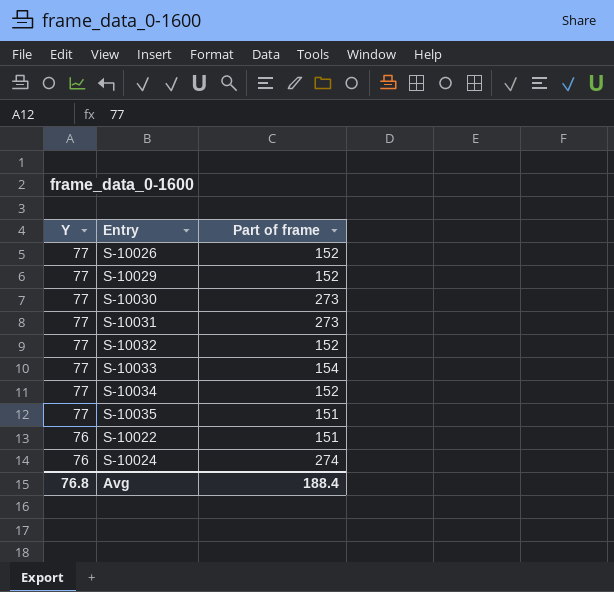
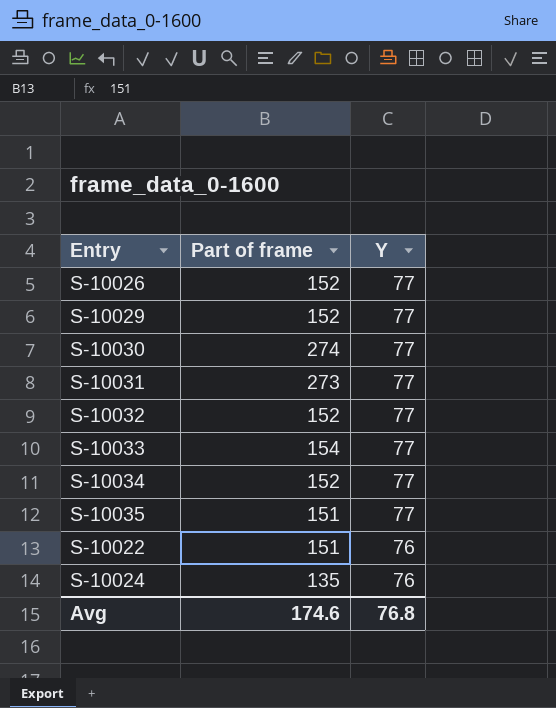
column Y | position: 1 -> 3
S-10030 | Part of frame: 273 -> 274
S-10024 | Part of frame: 274 -> 135
Avg | Part of frame: 188.4 -> 174.6

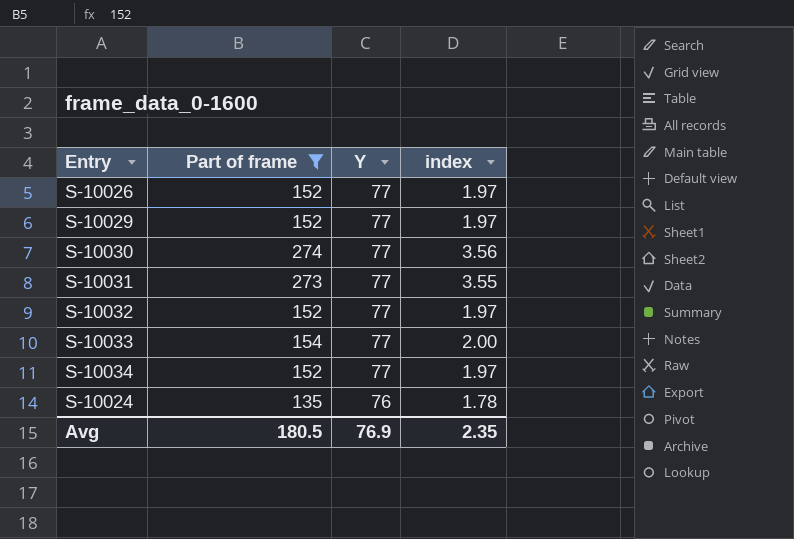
filter: none -> Part of frame != 151
column index | formula: none -> [Part of frame] / [Y]
Avg | Part of frame: 174.6 -> 180.5
Avg | Y: 76.8 -> 76.9

